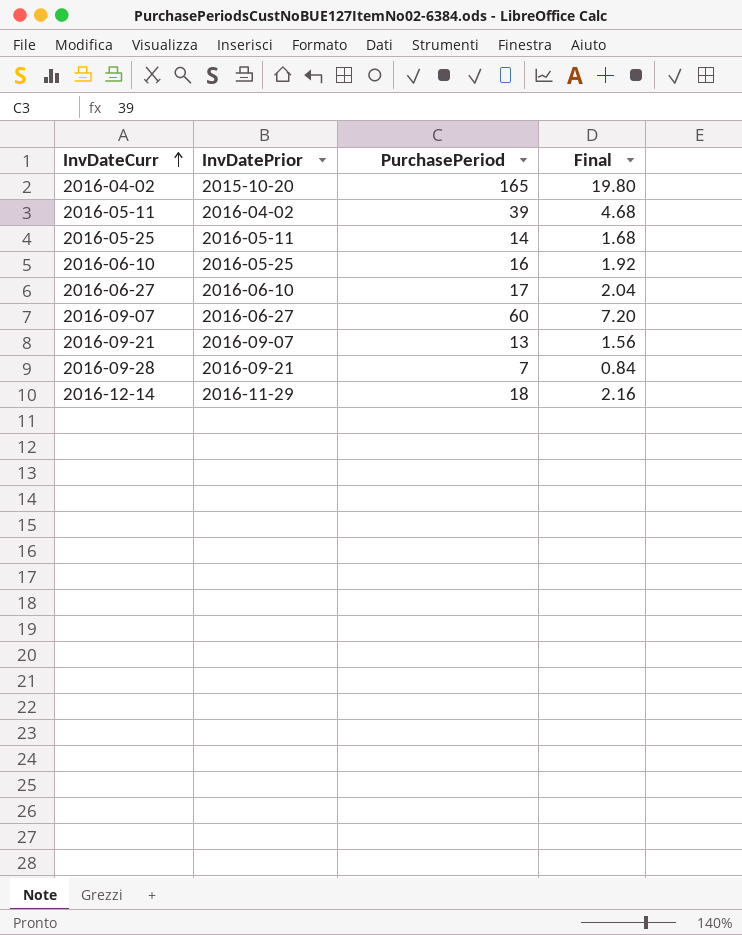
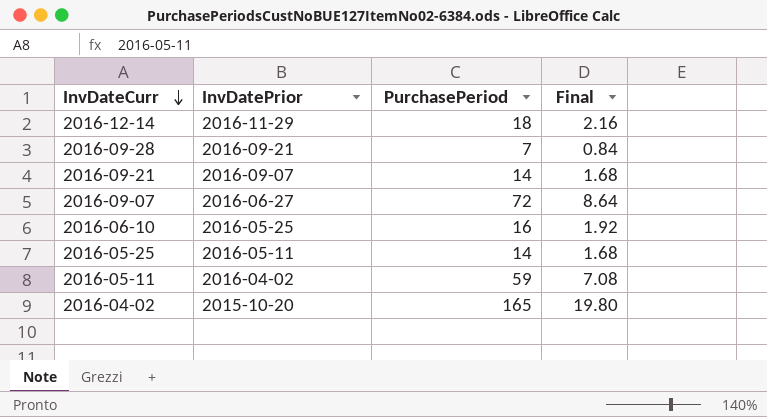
row order: InvDateCurr ascending -> InvDateCurr descending
row 2016-06-27: 2016-06-10 | 17 | 2.04 -> none
2016-09-21 | PurchasePeriod: 13 -> 14
2016-09-21 | Final: 1.56 -> 1.68
2016-09-07 | PurchasePeriod: 60 -> 72
2016-09-07 | Final: 7.20 -> 8.64
2016-05-11 | PurchasePeriod: 39 -> 59
2016-05-11 | Final: 4.68 -> 7.08

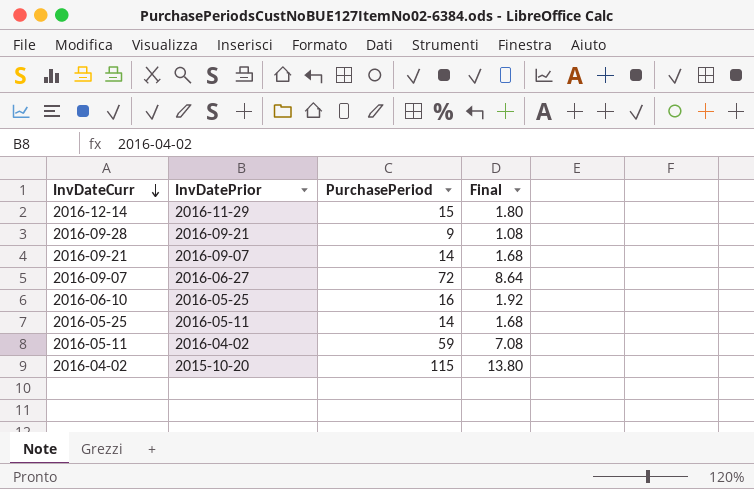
2016-12-14 | PurchasePeriod: 18 -> 15
2016-12-14 | Final: 2.16 -> 1.80
2016-09-28 | PurchasePeriod: 7 -> 9
2016-09-28 | Final: 0.84 -> 1.08
2016-04-02 | PurchasePeriod: 165 -> 115
2016-04-02 | Final: 19.80 -> 13.80

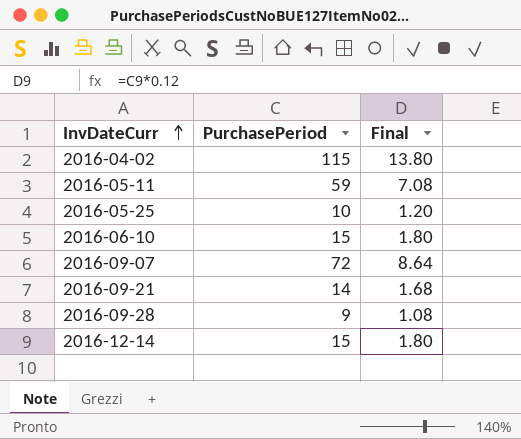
row order: InvDateCurr descending -> InvDateCurr ascending
column InvDatePrior | position: 2 -> none
2016-05-25 | PurchasePeriod: 14 -> 10
2016-05-25 | Final: 1.68 -> 1.20
2016-06-10 | PurchasePeriod: 16 -> 15
2016-06-10 | Final: 1.92 -> 1.80

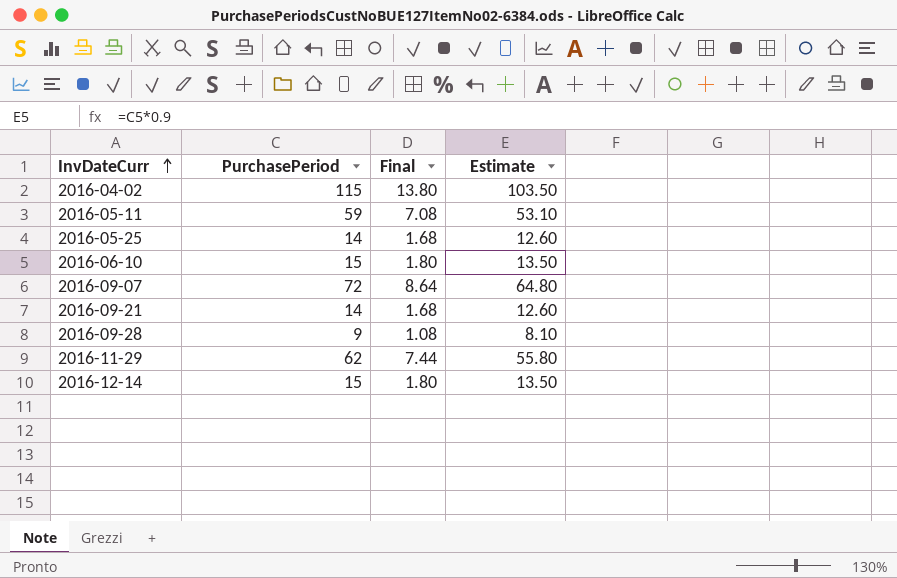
column Estimate | formula: none -> [PurchasePeriod] * 0.9
2016-05-25 | PurchasePeriod: 10 -> 14
2016-05-25 | Final: 1.20 -> 1.68
row 2016-11-29: none -> 62 | 7.44 | 55.80

